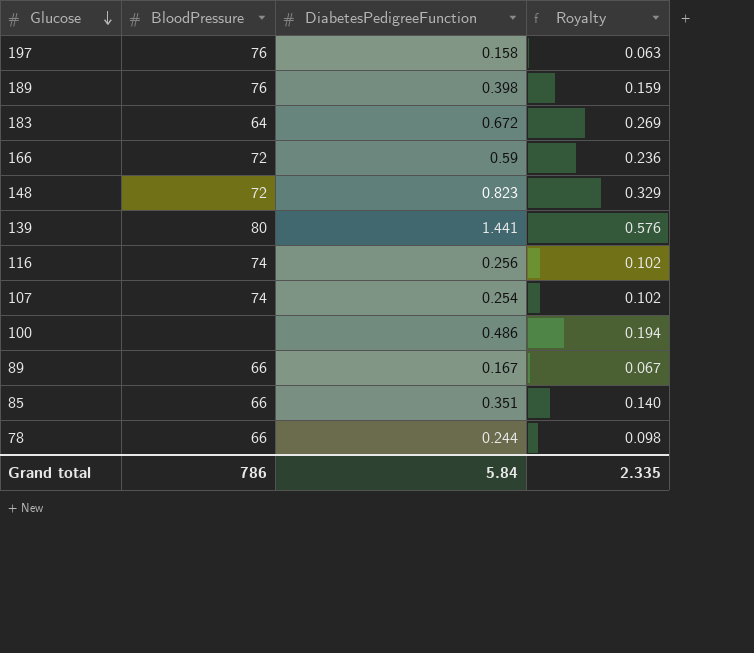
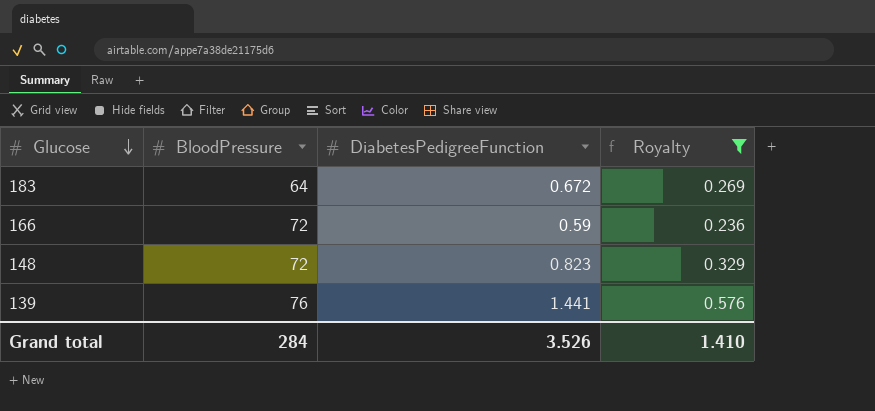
filter: none -> Royalty >= 0.236
139 | BloodPressure: 80 -> 76
Grand total | BloodPressure: 786 -> 284
Grand total | DiabetesPedigreeFunction: 5.84 -> 3.526
Grand total | Royalty: 2.335 -> 1.410

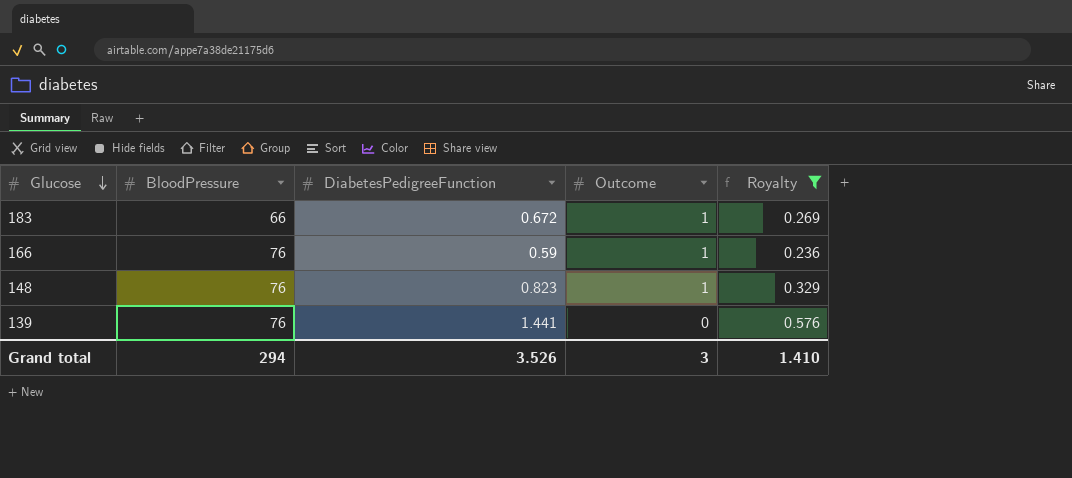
column Outcome | position: none -> 4
183 | BloodPressure: 64 -> 66
166 | BloodPressure: 72 -> 76
148 | BloodPressure: 72 -> 76
Grand total | BloodPressure: 284 -> 294

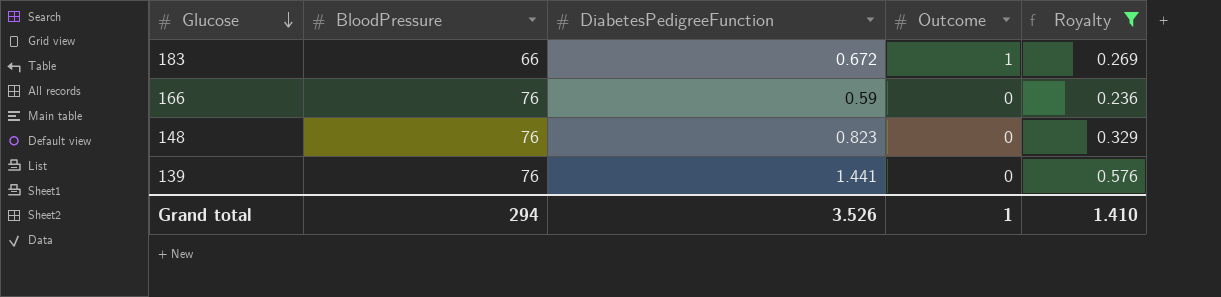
166 | Outcome: 1 -> 0
148 | Outcome: 1 -> 0
Grand total | Outcome: 3 -> 1

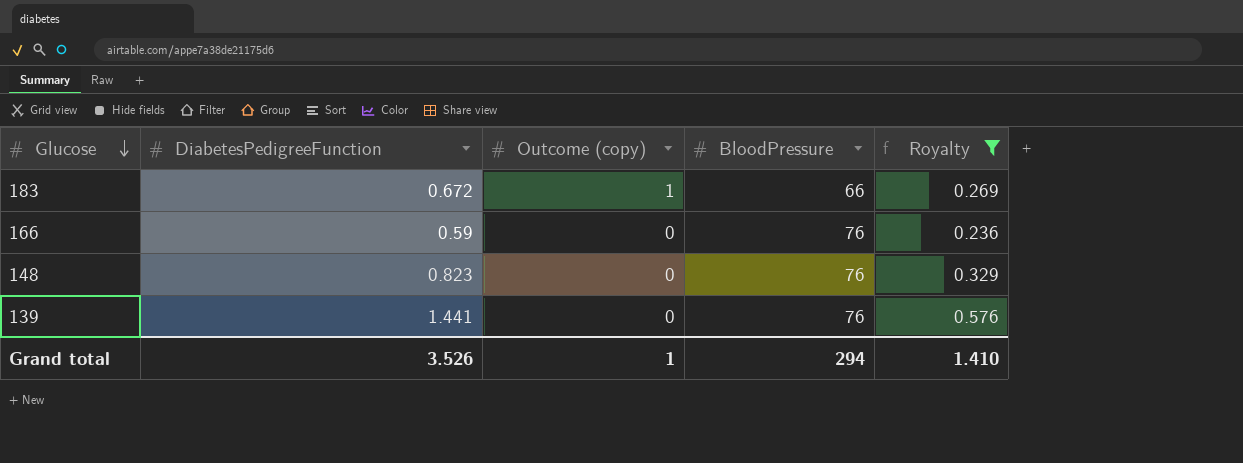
column name: Outcome -> Outcome (copy)
column BloodPressure | position: 2 -> 4

